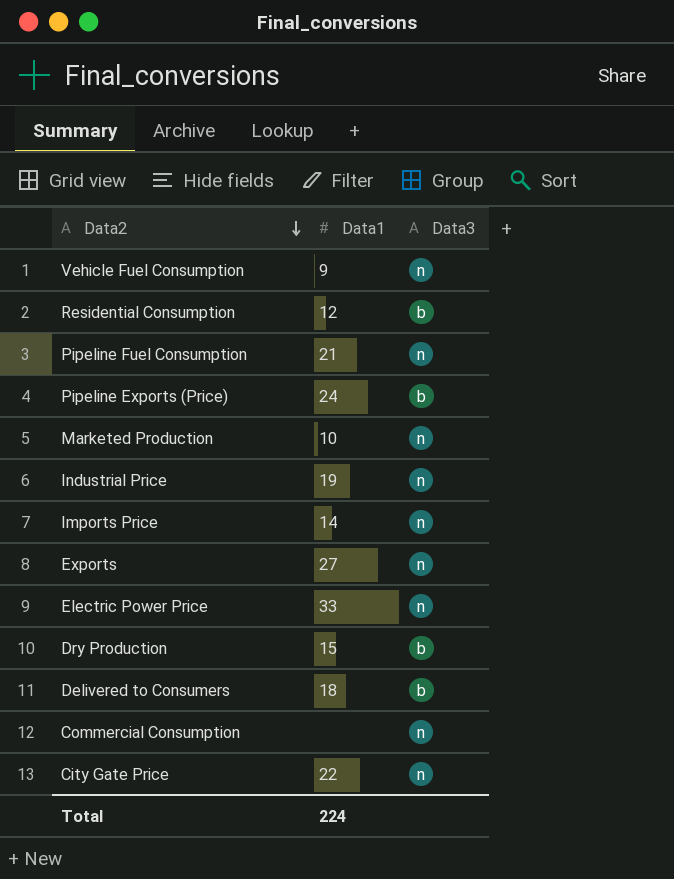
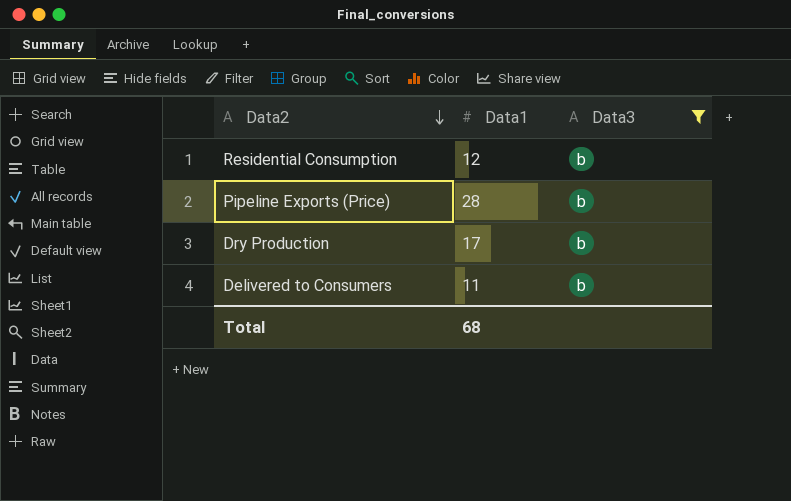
filter: none -> Data3 = b
Pipeline Exports (Price) | Data1: 24 -> 28
Dry Production | Data1: 15 -> 17
Delivered to Consumers | Data1: 18 -> 11
Total | Data1: 224 -> 68

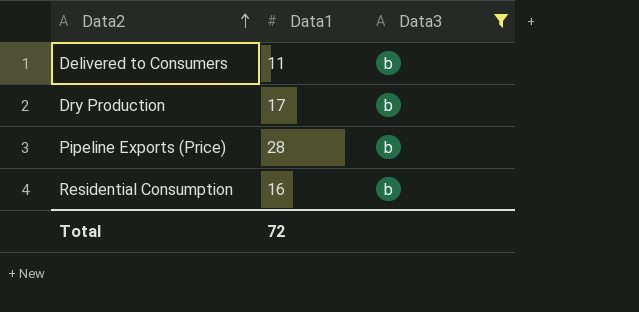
row order: Data2 descending -> Data2 ascending
Residential Consumption | Data1: 12 -> 16
Total | Data1: 68 -> 72

